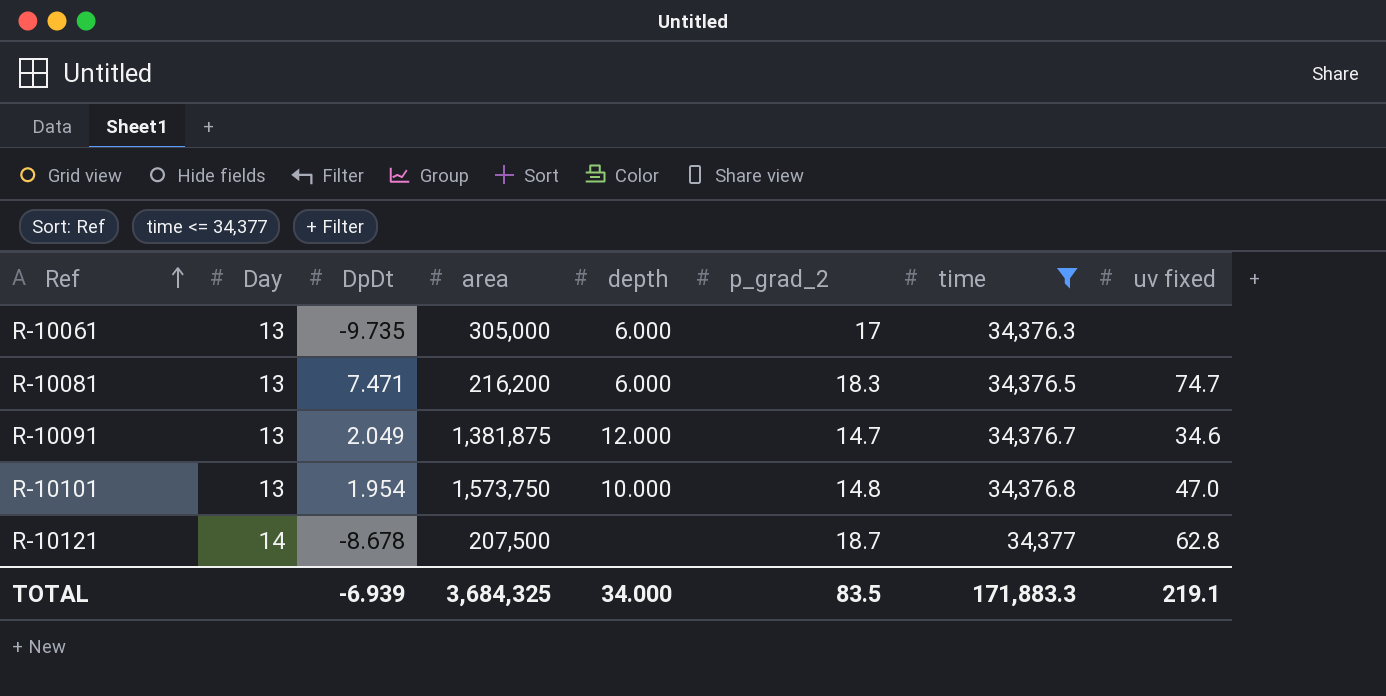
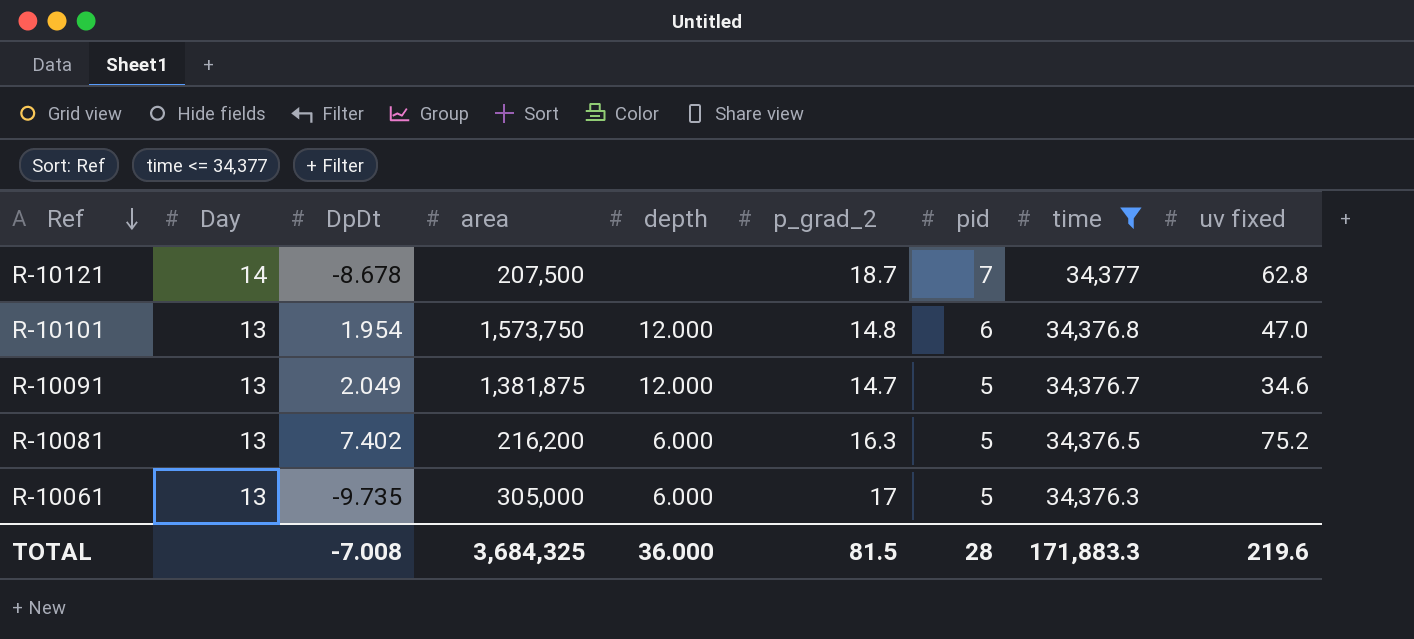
row order: Ref ascending -> Ref descending
column pid | position: none -> 7
R-10101 | depth: 10.000 -> 12.000
R-10081 | DpDt: 7.471 -> 7.402
R-10081 | p_grad_2: 18.3 -> 16.3
R-10081 | uv fixed: 74.7 -> 75.2
TOTAL | DpDt: -6.939 -> -7.008
TOTAL | depth: 34.000 -> 36.000
TOTAL | p_grad_2: 83.5 -> 81.5
TOTAL | uv fixed: 219.1 -> 219.6

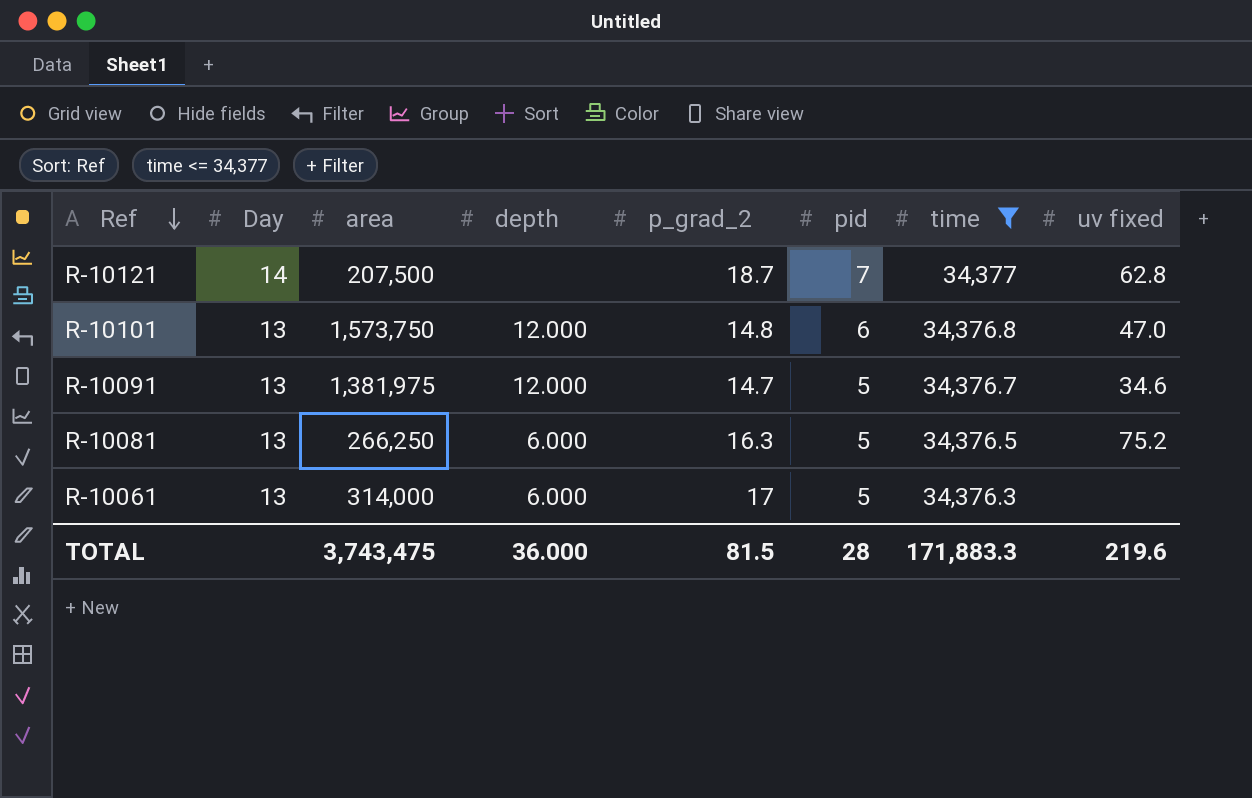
column DpDt | position: 3 -> none
R-10091 | area: 1,381,875 -> 1,381,975
R-10081 | area: 216,200 -> 266,250
R-10061 | area: 305,000 -> 314,000
TOTAL | area: 3,684,325 -> 3,743,475

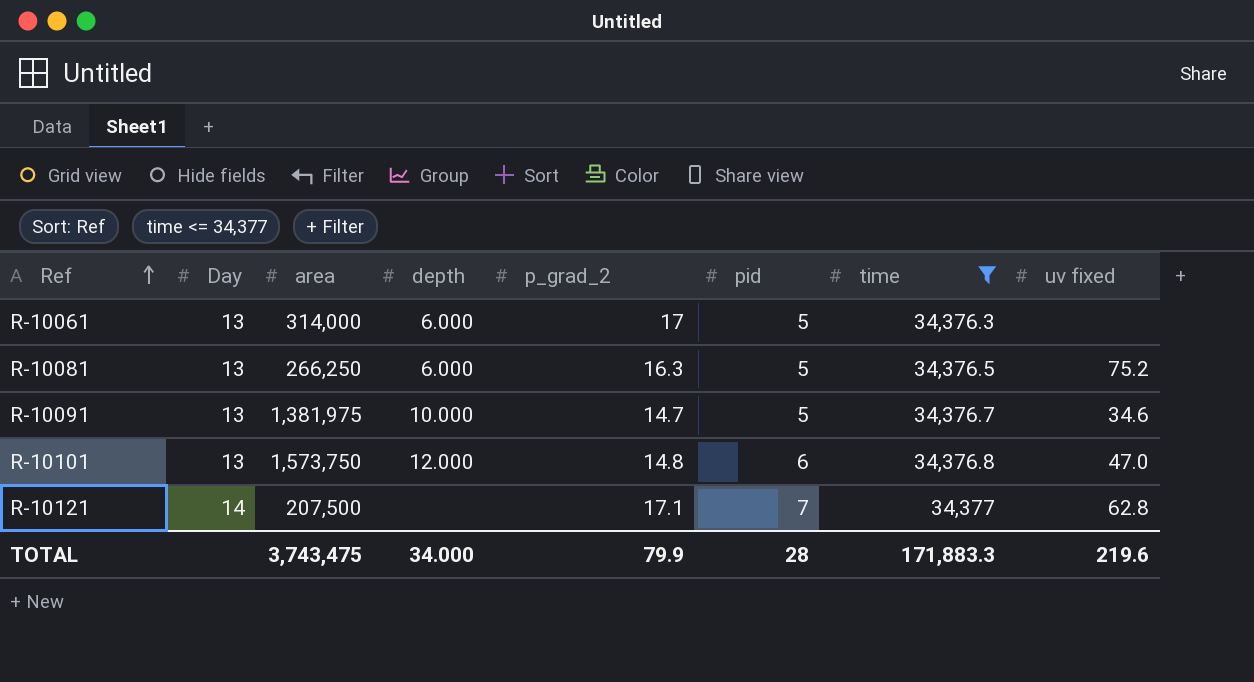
row order: Ref descending -> Ref ascending
R-10091 | depth: 12.000 -> 10.000
R-10121 | p_grad_2: 18.7 -> 17.1
TOTAL | depth: 36.000 -> 34.000
TOTAL | p_grad_2: 81.5 -> 79.9

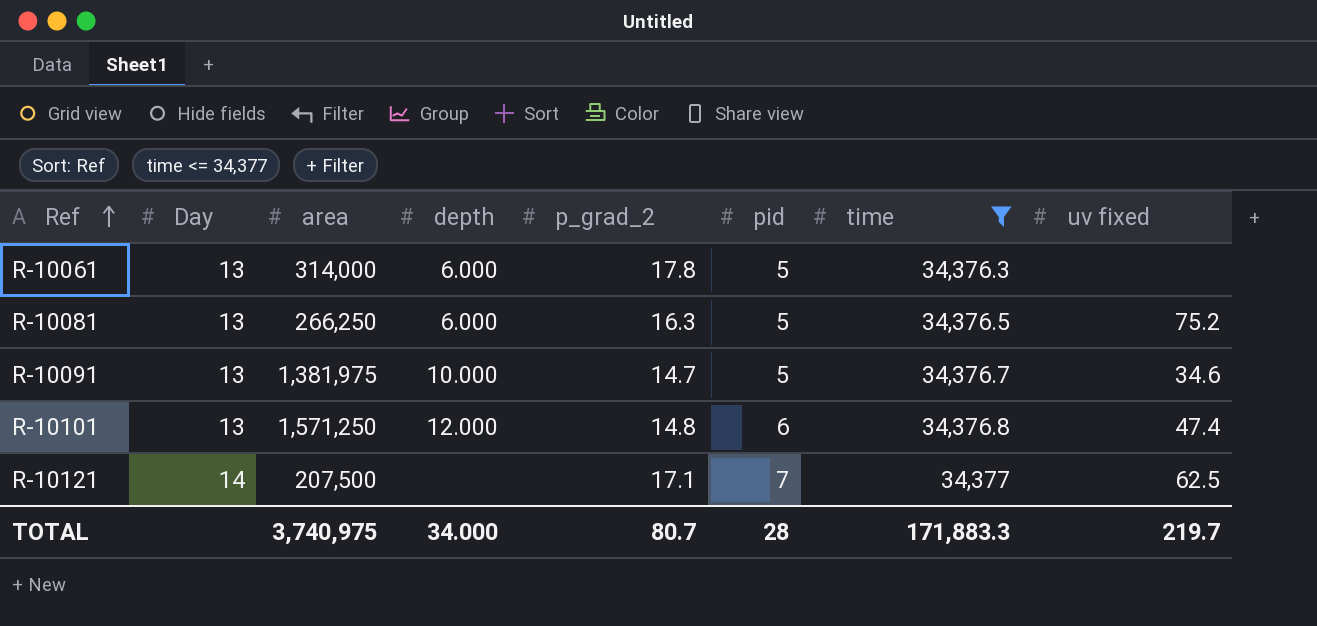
R-10061 | p_grad_2: 17 -> 17.8
R-10101 | area: 1,573,750 -> 1,571,250
R-10101 | uv fixed: 47.0 -> 47.4
R-10121 | uv fixed: 62.8 -> 62.5
TOTAL | area: 3,743,475 -> 3,740,975
TOTAL | p_grad_2: 79.9 -> 80.7
TOTAL | uv fixed: 219.6 -> 219.7

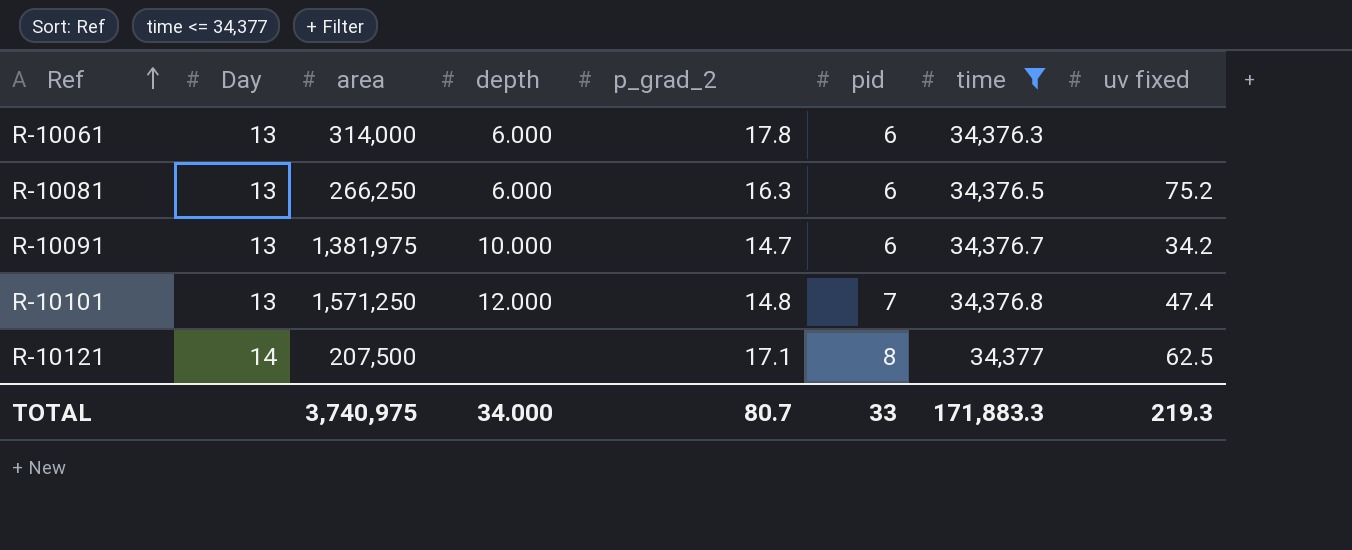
R-10061 | pid: 5 -> 6
R-10081 | pid: 5 -> 6
R-10091 | pid: 5 -> 6
R-10091 | uv fixed: 34.6 -> 34.2
R-10101 | pid: 6 -> 7
R-10121 | pid: 7 -> 8
TOTAL | pid: 28 -> 33
TOTAL | uv fixed: 219.7 -> 219.3

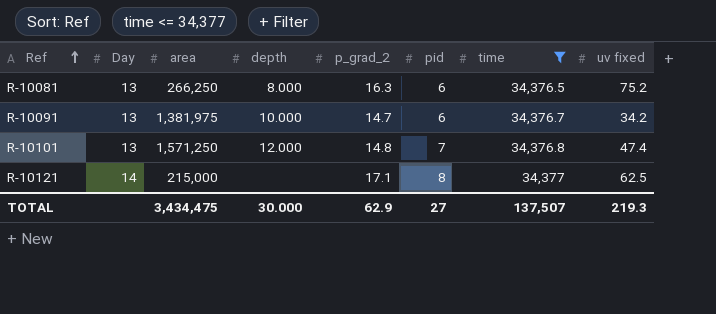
row R-10061: 13 | 314,000 | 6.000 | 17.8 | 6 | 34,376.3 | none -> none
R-10081 | depth: 6.000 -> 8.000
R-10121 | area: 207,500 -> 215,000
TOTAL | area: 3,740,975 -> 3,434,475
TOTAL | depth: 34.000 -> 30.000
TOTAL | p_grad_2: 80.7 -> 62.9
TOTAL | pid: 33 -> 27
TOTAL | time: 171,883.3 -> 137,507

